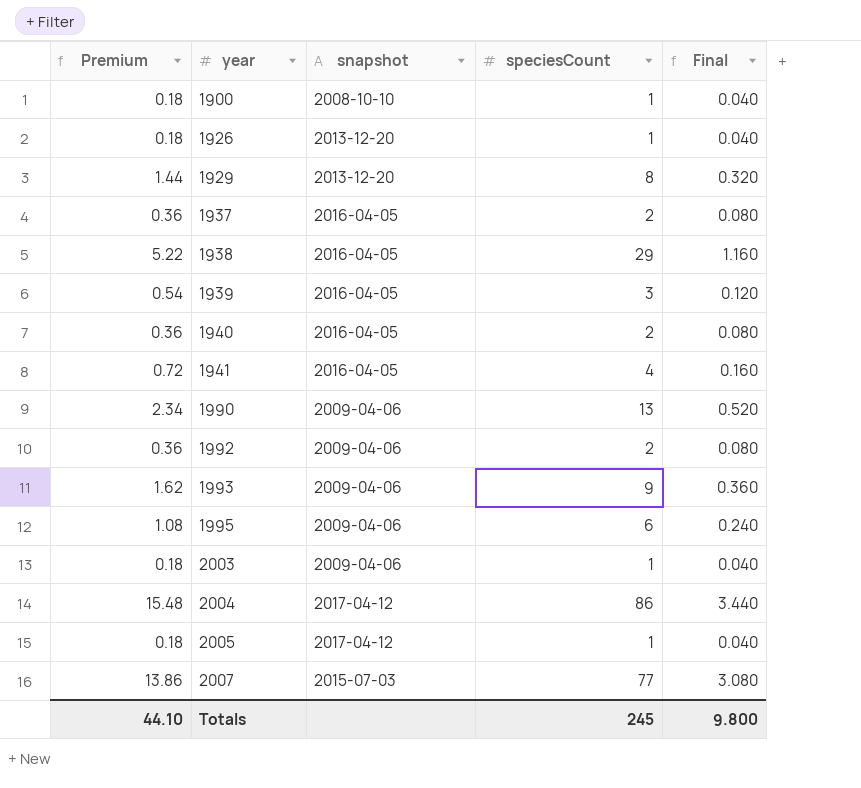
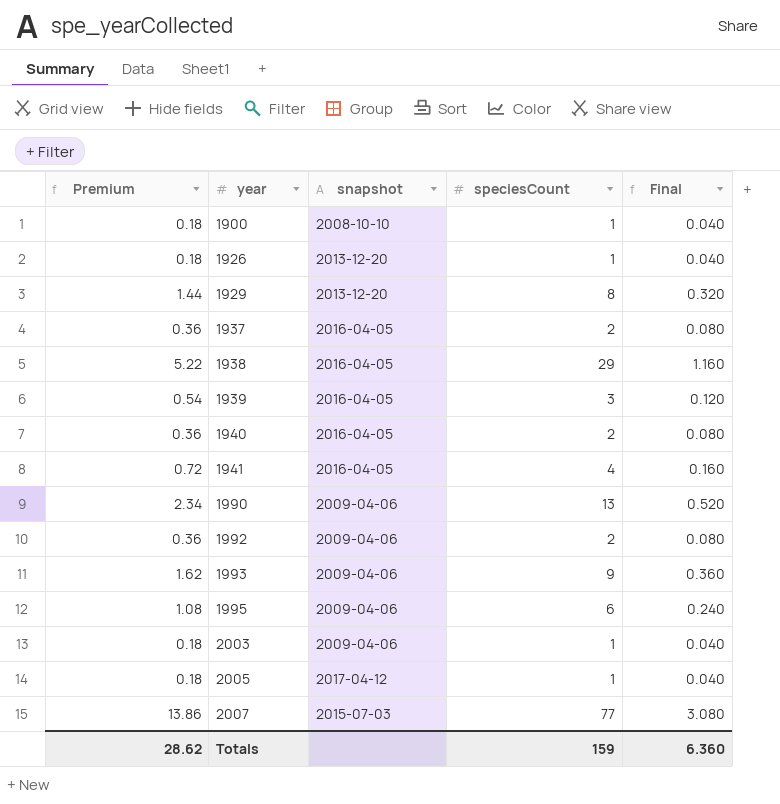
row 2004: 15.48 | 2017-04-12 | 86 | 3.440 -> none
Totals | Premium: 44.10 -> 28.62
Totals | speciesCount: 245 -> 159
Totals | Final: 9.800 -> 6.360

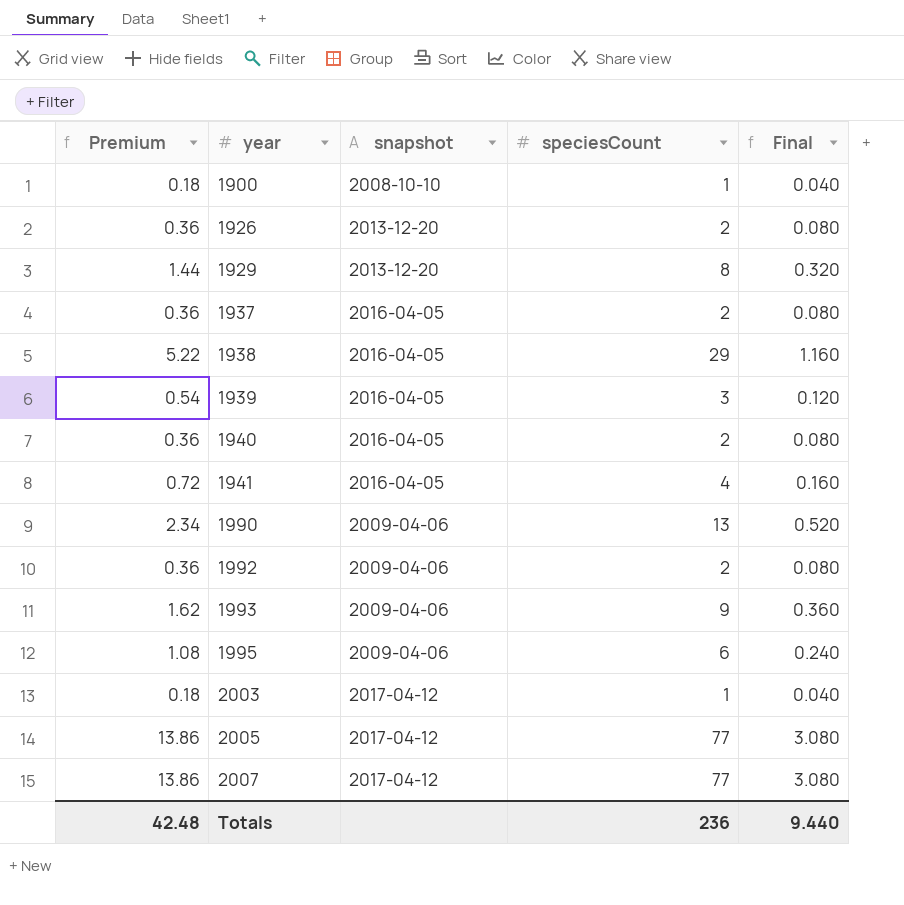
1926 | Premium: 0.18 -> 0.36
1926 | speciesCount: 1 -> 2
1926 | Final: 0.040 -> 0.080
2003 | snapshot: 2009-04-06 -> 2017-04-12
2005 | Premium: 0.18 -> 13.86
2005 | speciesCount: 1 -> 77
2005 | Final: 0.040 -> 3.080
2007 | snapshot: 2015-07-03 -> 2017-04-12
Totals | Premium: 28.62 -> 42.48
Totals | speciesCount: 159 -> 236
Totals | Final: 6.360 -> 9.440

